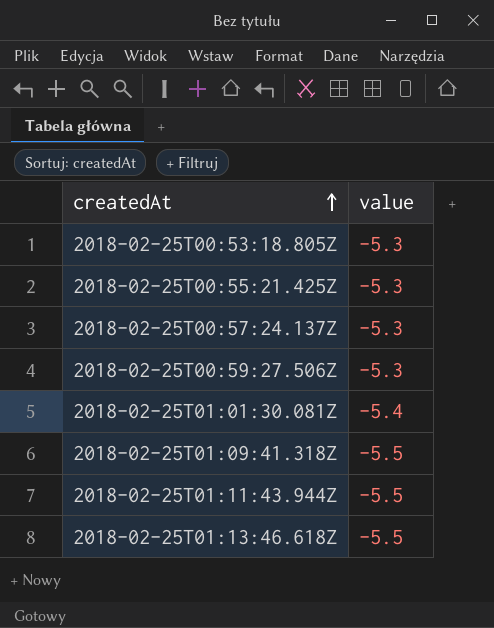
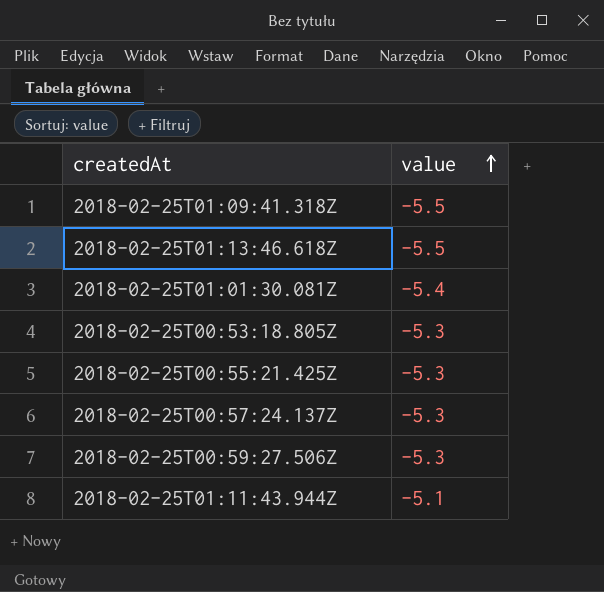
row order: createdAt ascending -> value ascending
2018-02-25T01:11:43.944Z | value: -5.5 -> -5.1

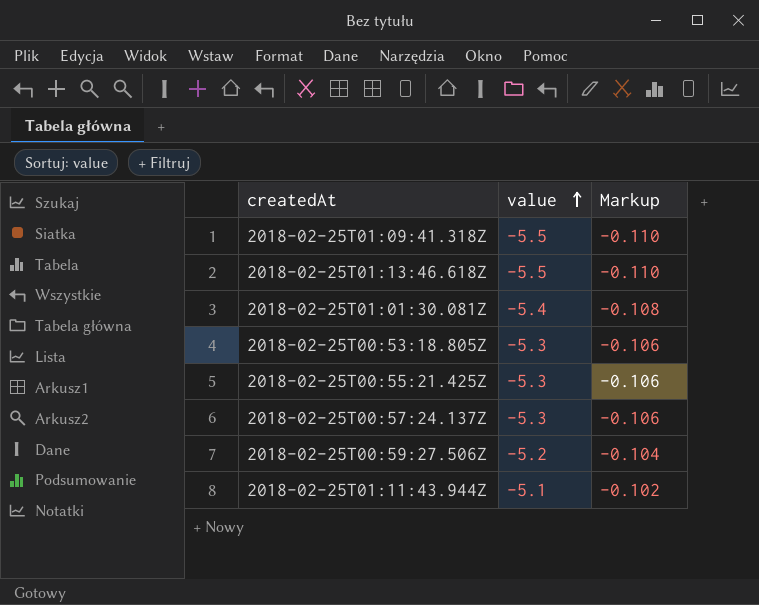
column Markup | formula: none -> [value] * 0.02
2018-02-25T00:59:27.506Z | value: -5.3 -> -5.2

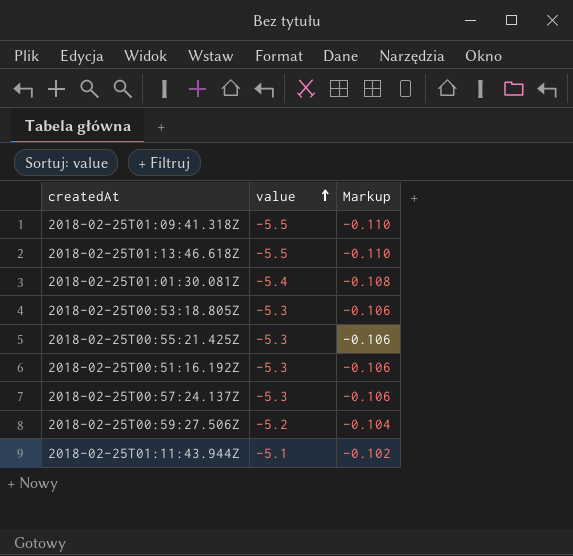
row 2018-02-25T00:51:16.192Z: none -> -5.3 | -0.106

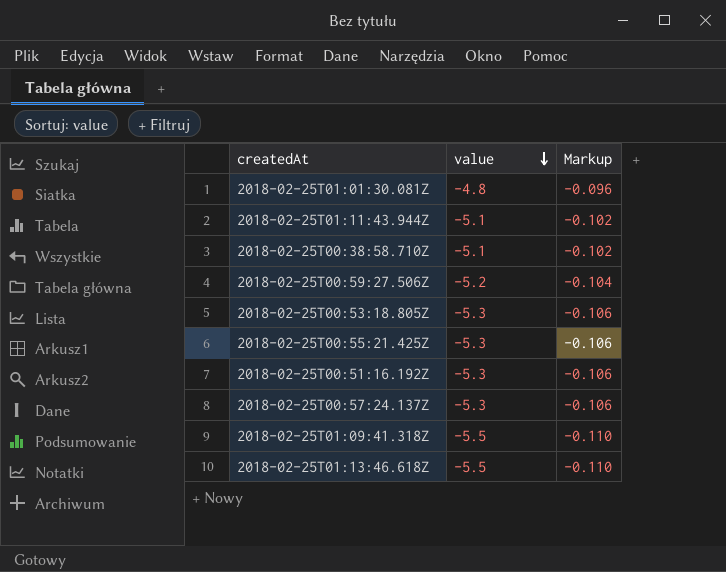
row order: value ascending -> value descending
2018-02-25T01:01:30.081Z | value: -5.4 -> -4.8
2018-02-25T01:01:30.081Z | Markup: -0.108 -> -0.096
row 2018-02-25T00:38:58.710Z: none -> -5.1 | -0.102

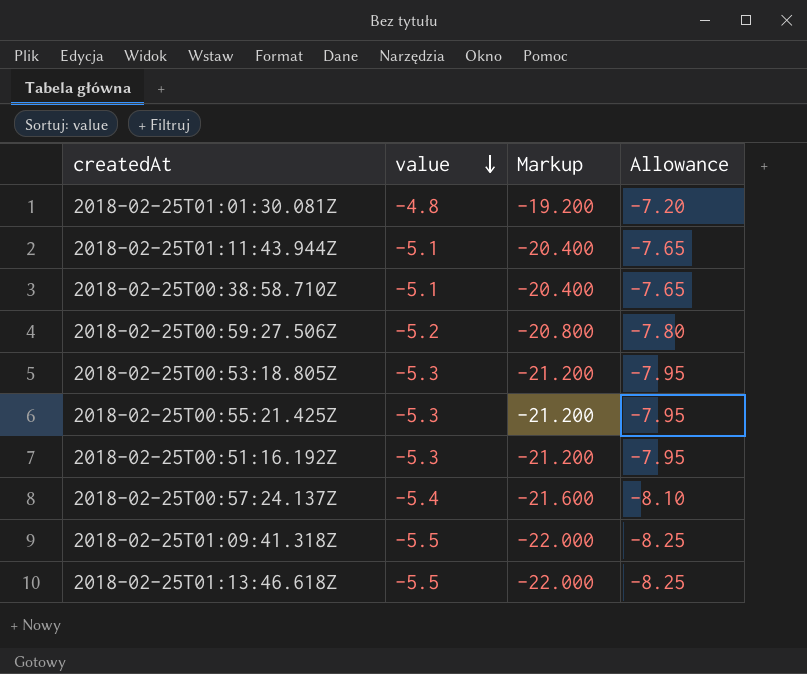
column Markup | formula: [value] * 0.02 -> [value] * 4
column Allowance | formula: none -> [value] * 1.5
2018-02-25T00:57:24.137Z | value: -5.3 -> -5.4

